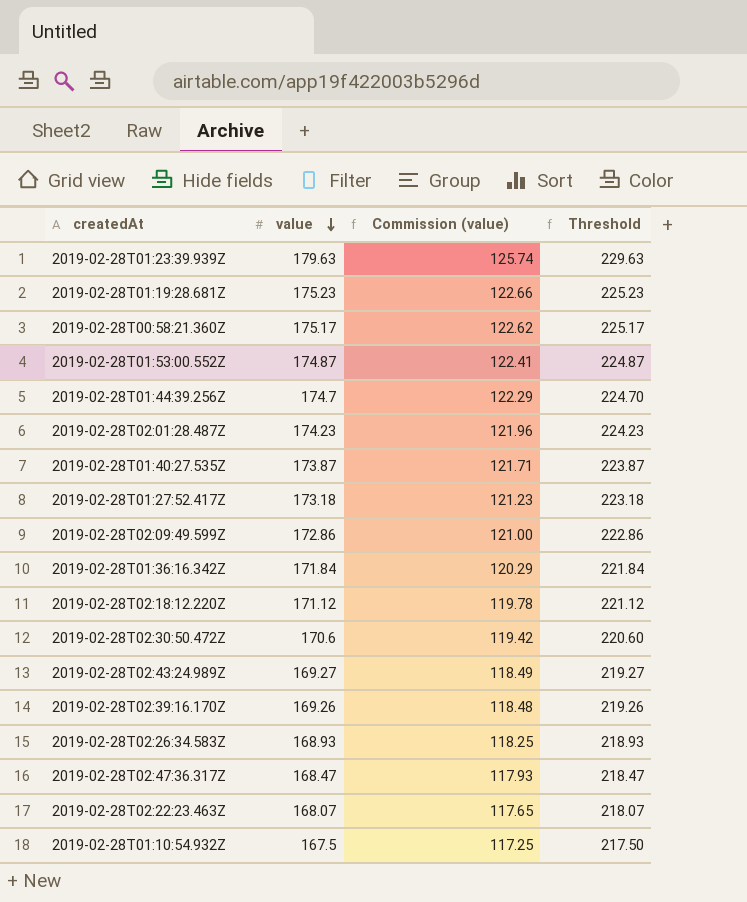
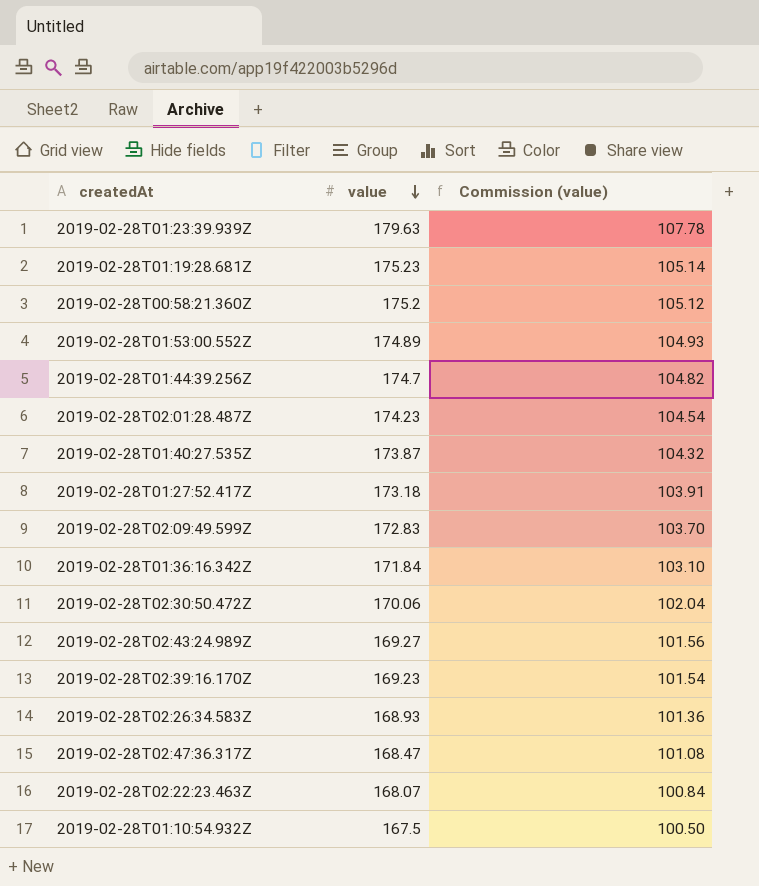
column Threshold | formula: [value] + 50 -> none
column Commission (value) | formula: [value] * 0.7 -> [value] * 0.6
row 2019-02-28T02:18:12.220Z: 171.12 | 119.78 | 221.12 -> none
2019-02-28T00:58:21.360Z | value: 175.17 -> 175.2
2019-02-28T01:53:00.552Z | value: 174.87 -> 174.89
2019-02-28T02:09:49.599Z | value: 172.86 -> 172.83
2019-02-28T02:30:50.472Z | value: 170.6 -> 170.06
2019-02-28T02:39:16.170Z | value: 169.26 -> 169.23

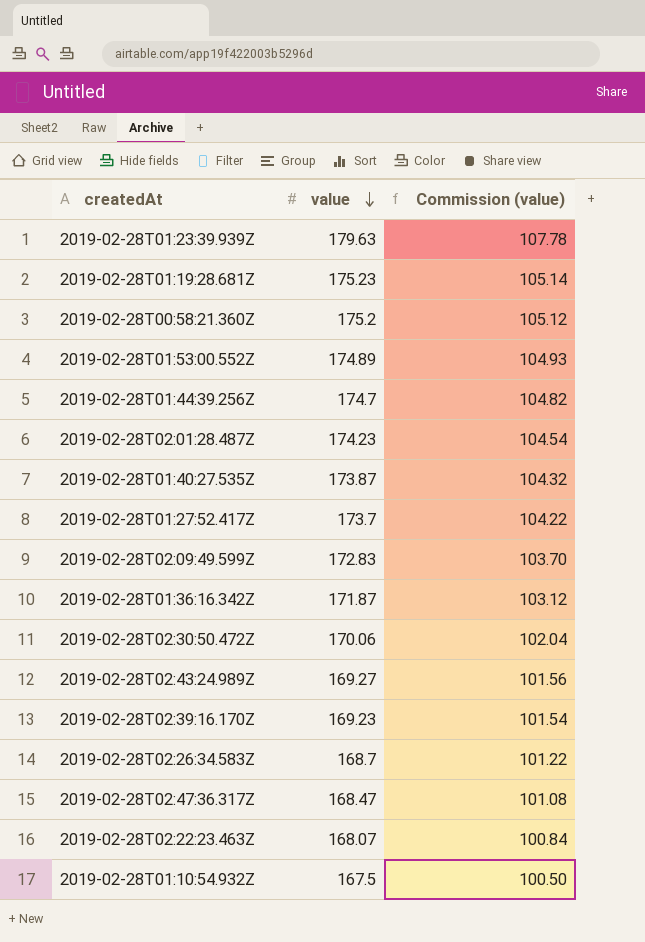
2019-02-28T01:27:52.417Z | value: 173.18 -> 173.7
2019-02-28T01:27:52.417Z | Commission (value): 103.91 -> 104.22
2019-02-28T01:36:16.342Z | value: 171.84 -> 171.87
2019-02-28T01:36:16.342Z | Commission (value): 103.10 -> 103.12
2019-02-28T02:26:34.583Z | value: 168.93 -> 168.7
2019-02-28T02:26:34.583Z | Commission (value): 101.36 -> 101.22

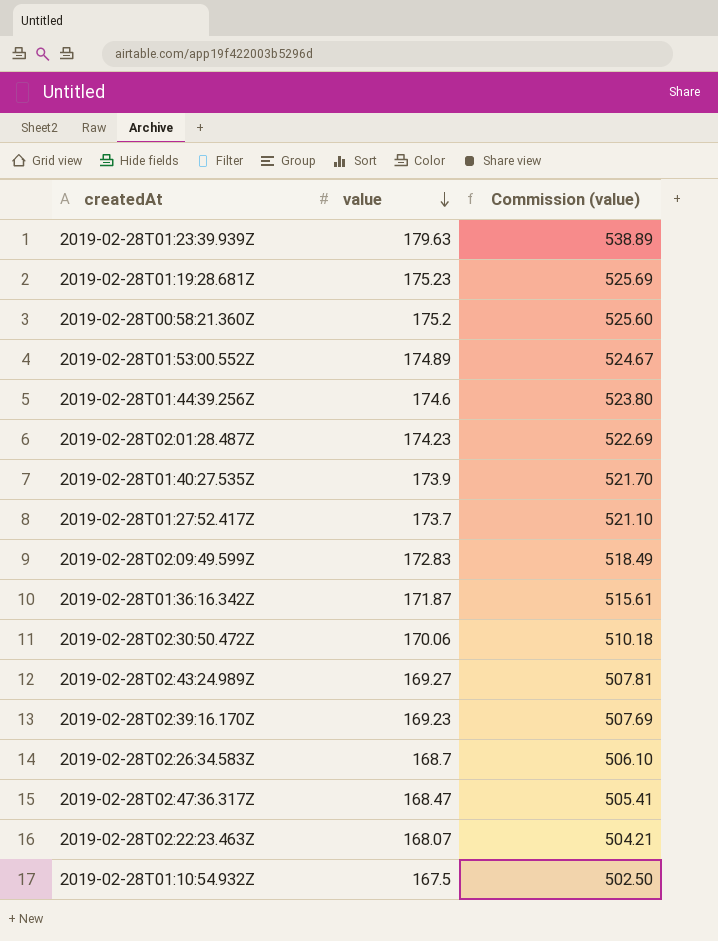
column Commission (value) | formula: [value] * 0.6 -> [value] * 3
2019-02-28T01:44:39.256Z | value: 174.7 -> 174.6
2019-02-28T01:40:27.535Z | value: 173.87 -> 173.9

